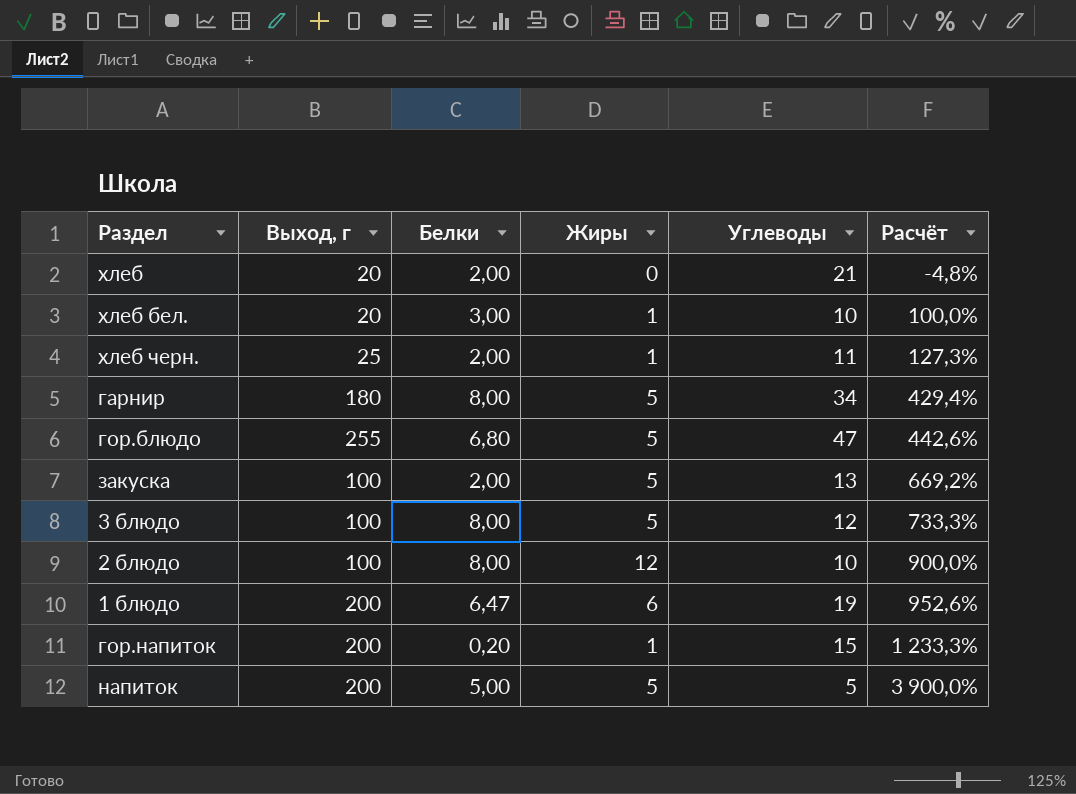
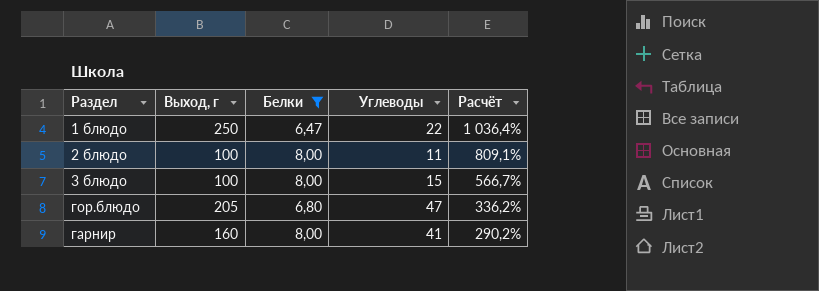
filter: none -> Белки >= 6,47
row order: Расчёт ascending -> Расчёт descending
column Жиры | position: 4 -> none
1 блюдо | Выход, г: 200 -> 250
1 блюдо | Углеводы: 19 -> 22
1 блюдо | Расчёт: 952,6% -> 1 036,4%
2 блюдо | Углеводы: 10 -> 11
2 блюдо | Расчёт: 900,0% -> 809,1%
3 блюдо | Углеводы: 12 -> 15
3 блюдо | Расчёт: 733,3% -> 566,7%
гор.блюдо | Выход, г: 255 -> 205
гор.блюдо | Расчёт: 442,6% -> 336,2%
гарнир | Выход, г: 180 -> 160
гарнир | Углеводы: 34 -> 41
гарнир | Расчёт: 429,4% -> 290,2%

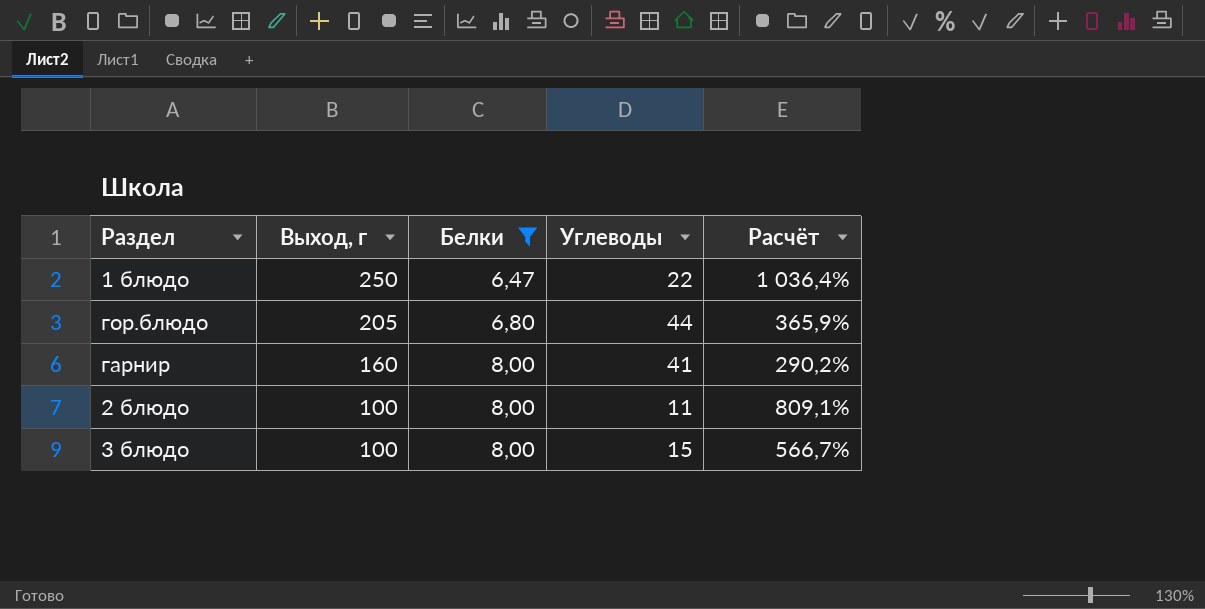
row order: Расчёт descending -> Выход, г descending
гор.блюдо | Углеводы: 47 -> 44
гор.блюдо | Расчёт: 336,2% -> 365,9%

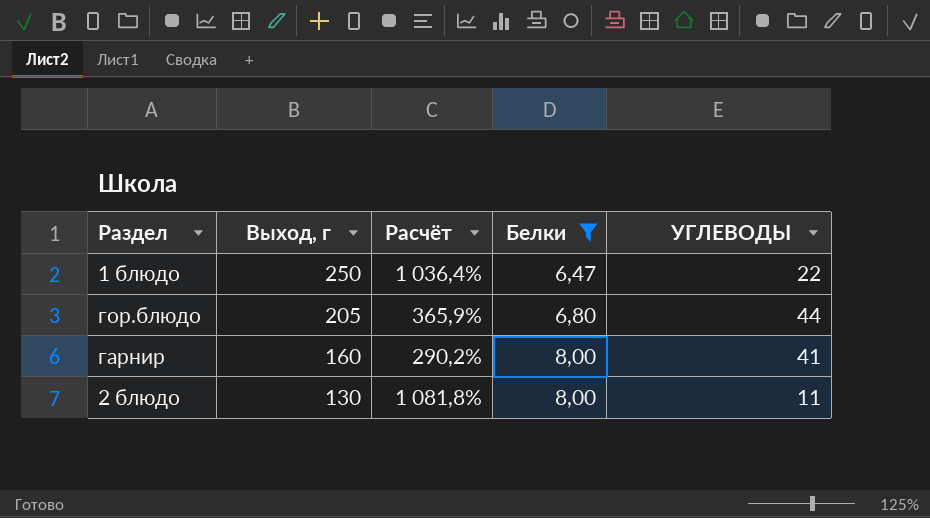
column Расчёт | position: 5 -> 3
column name: Углеводы -> УГЛЕВОДЫ
row 3 блюдо: 100 | 8,00 | 15 | 566,7% -> none
2 блюдо | Выход, г: 100 -> 130
2 блюдо | Расчёт: 809,1% -> 1 081,8%

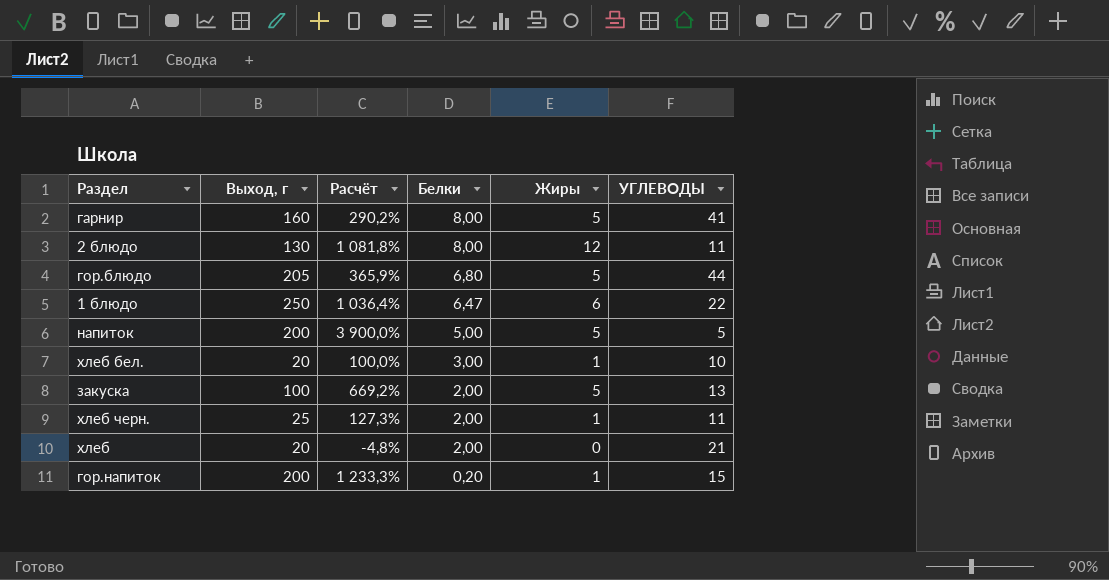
filter: Белки >= 6,47 -> none
row order: Выход, г descending -> Белки descending
column Жиры | position: none -> 5

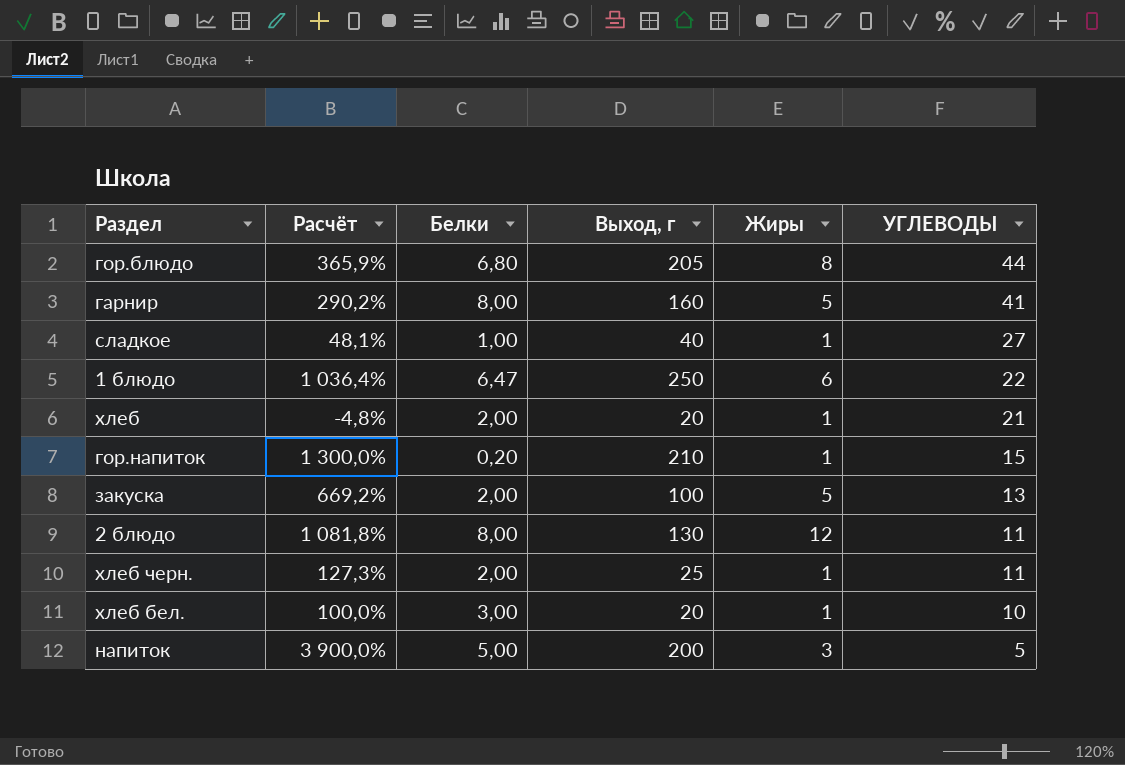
row order: Белки descending -> УГЛЕВОДЫ descending
column Выход, г | position: 2 -> 4
гор.блюдо | Жиры: 5 -> 8
row сладкое: none -> 48,1% | 1,00 | 40 | 1 | 27
хлеб | Жиры: 0 -> 1
гор.напиток | Расчёт: 1 233,3% -> 1 300,0%
гор.напиток | Выход, г: 200 -> 210
напиток | Жиры: 5 -> 3

